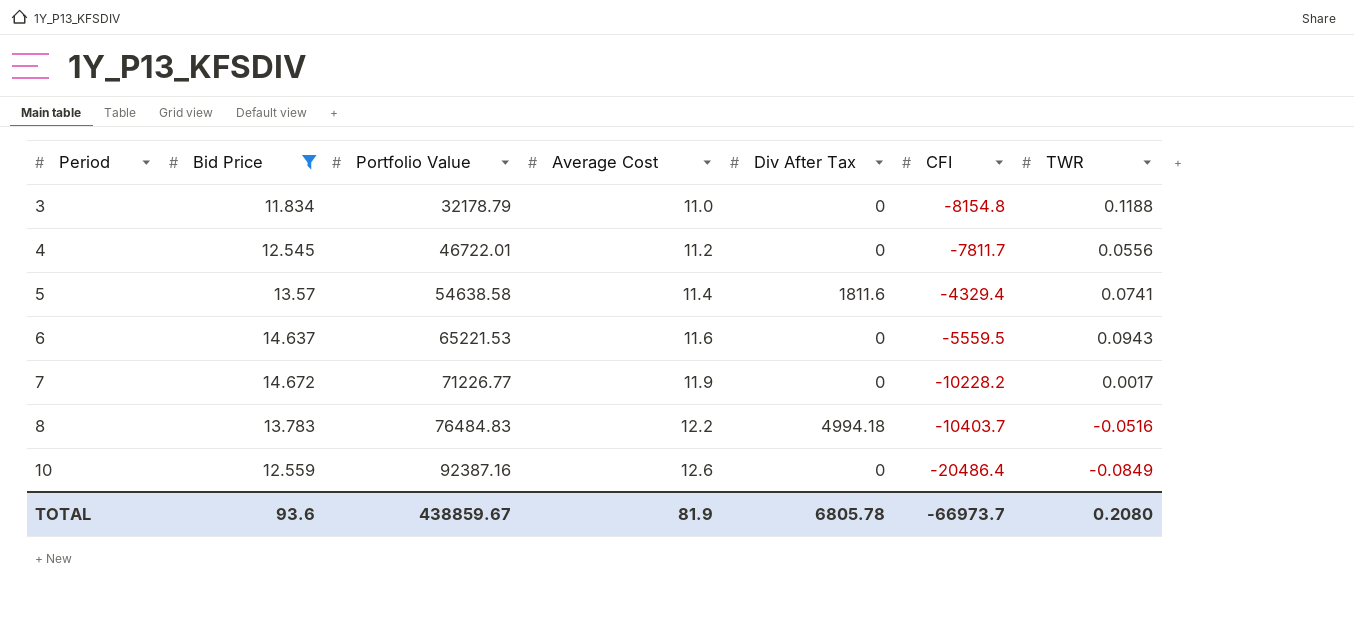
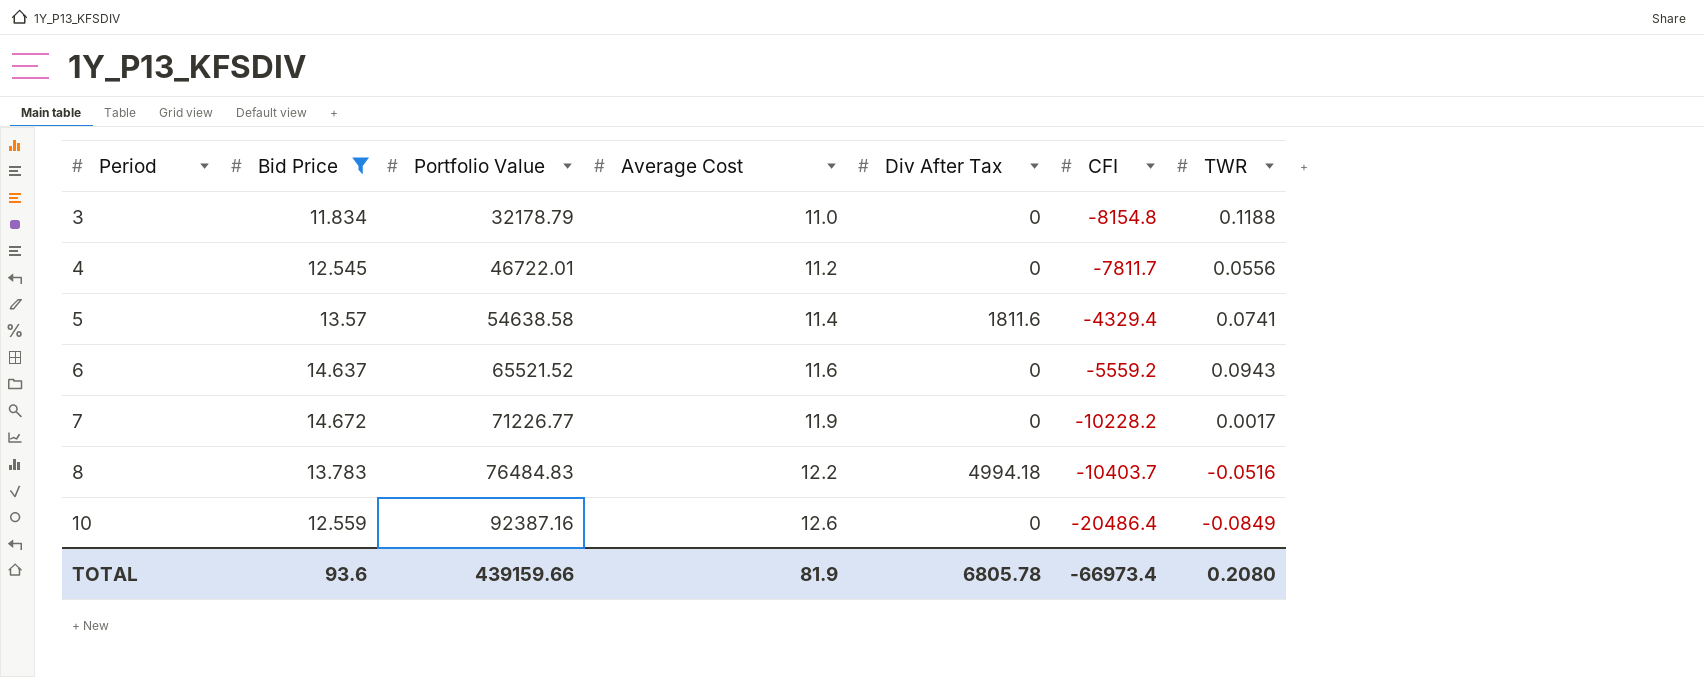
6 | Portfolio Value: 65221.53 -> 65521.52
6 | CFI: -5559.5 -> -5559.2
TOTAL | Portfolio Value: 438859.67 -> 439159.66
TOTAL | CFI: -66973.7 -> -66973.4

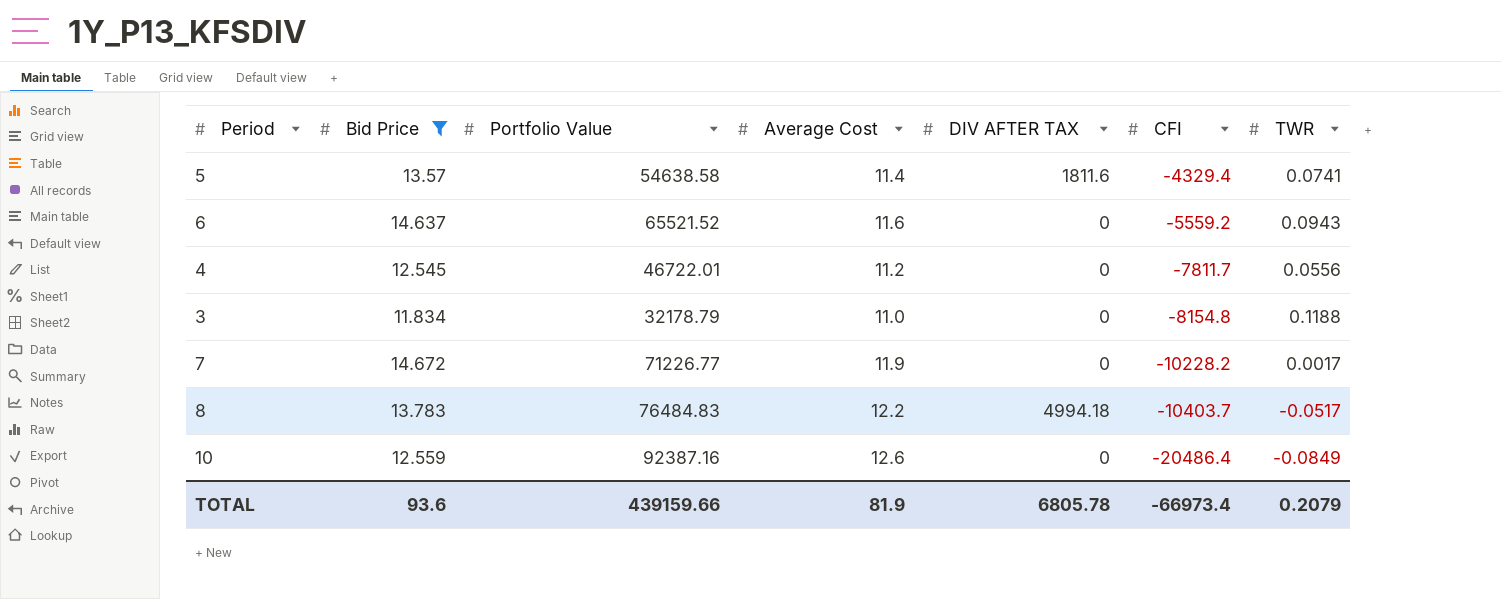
row order: Period ascending -> CFI descending
column name: Div After Tax -> DIV AFTER TAX
8 | TWR: -0.0516 -> -0.0517
TOTAL | TWR: 0.2080 -> 0.2079

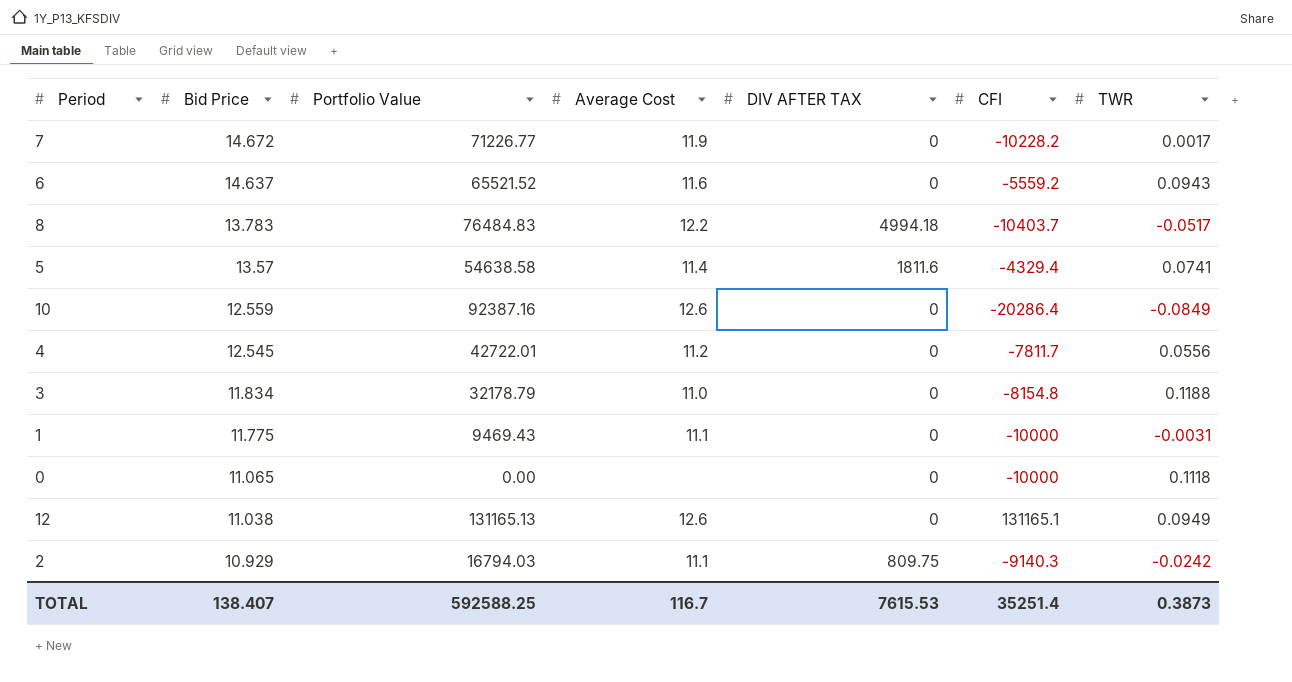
filter: Bid Price >= 11.834 -> none
row order: CFI descending -> Bid Price descending
10 | CFI: -20486.4 -> -20286.4
4 | Portfolio Value: 46722.01 -> 42722.01
TOTAL | Bid Price: 93.6 -> 138.407
TOTAL | Portfolio Value: 439159.66 -> 592588.25
TOTAL | Average Cost: 81.9 -> 116.7
TOTAL | DIV AFTER TAX: 6805.78 -> 7615.53
TOTAL | CFI: -66973.4 -> 35251.4
TOTAL | TWR: 0.2079 -> 0.3873

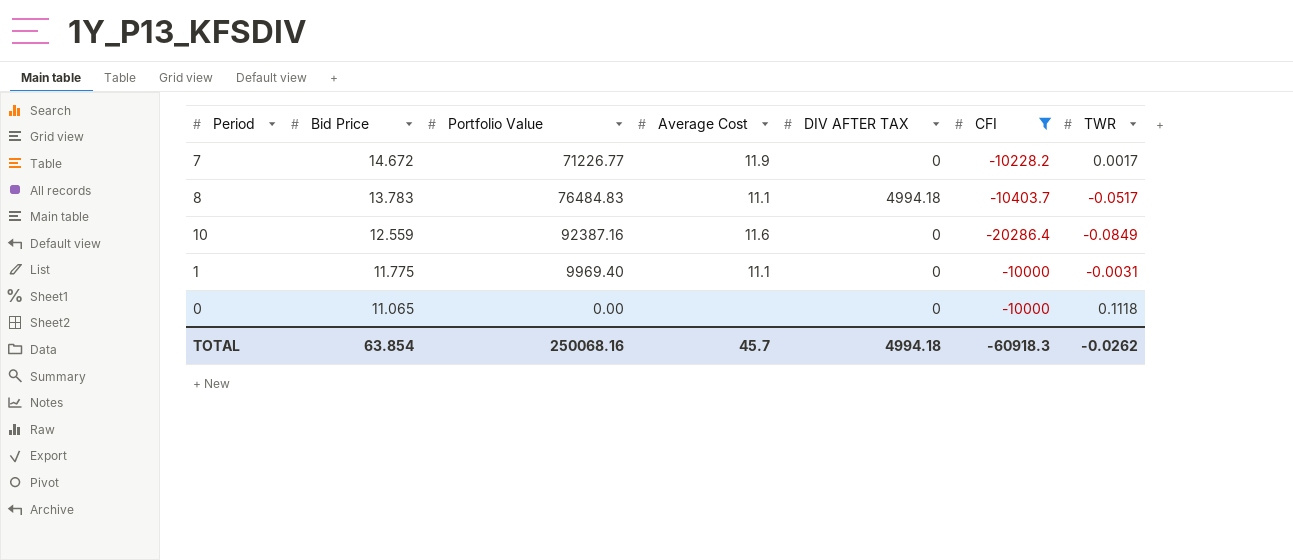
filter: none -> CFI <= -10000
8 | Average Cost: 12.2 -> 11.1
10 | Average Cost: 12.6 -> 11.6
1 | Portfolio Value: 9469.43 -> 9969.40
TOTAL | Bid Price: 138.407 -> 63.854
TOTAL | Portfolio Value: 592588.25 -> 250068.16
TOTAL | Average Cost: 116.7 -> 45.7
TOTAL | DIV AFTER TAX: 7615.53 -> 4994.18
TOTAL | CFI: 35251.4 -> -60918.3
TOTAL | TWR: 0.3873 -> -0.0262

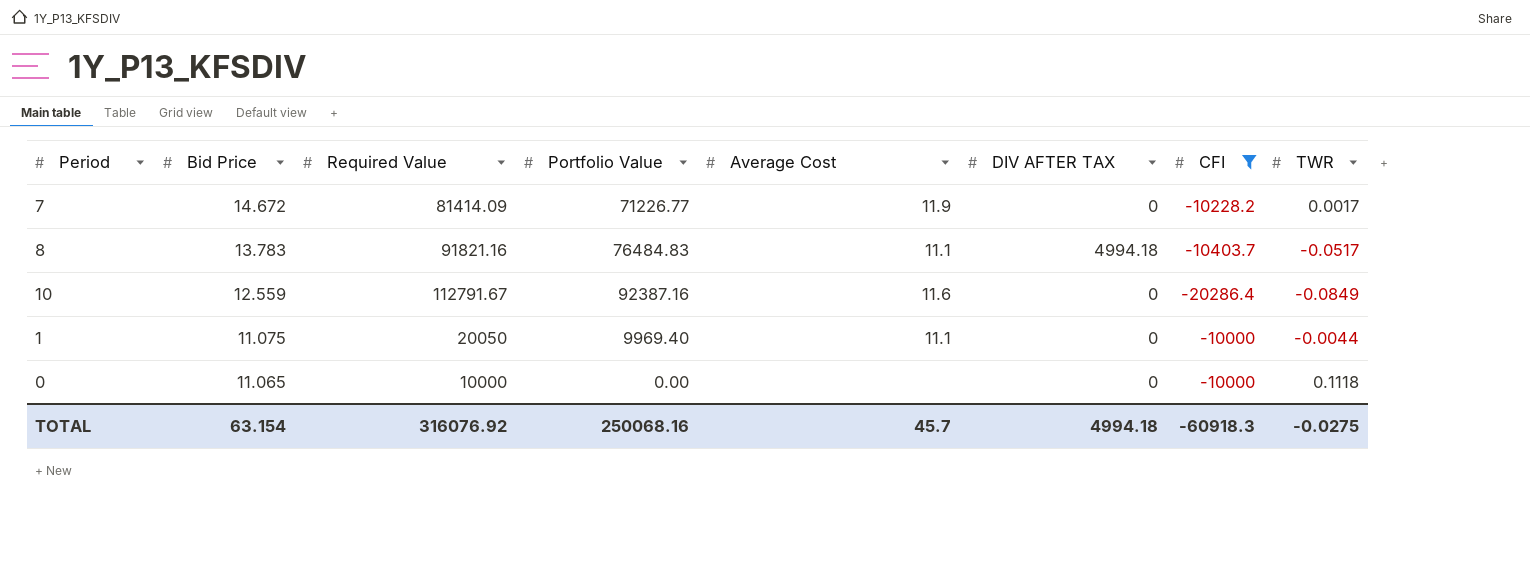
column Required Value | position: none -> 3
1 | Bid Price: 11.775 -> 11.075
1 | TWR: -0.0031 -> -0.0044
TOTAL | Bid Price: 63.854 -> 63.154
TOTAL | TWR: -0.0262 -> -0.0275

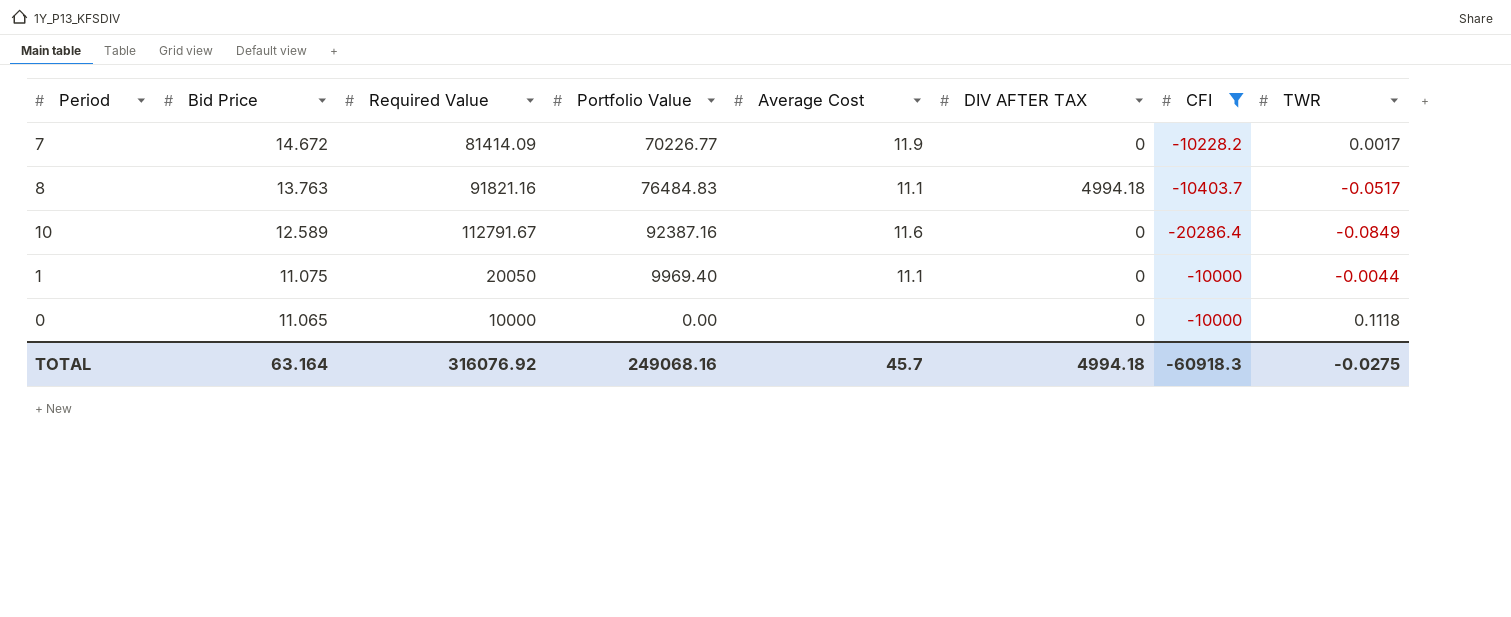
7 | Portfolio Value: 71226.77 -> 70226.77
8 | Bid Price: 13.783 -> 13.763
10 | Bid Price: 12.559 -> 12.589
TOTAL | Bid Price: 63.154 -> 63.164
TOTAL | Portfolio Value: 250068.16 -> 249068.16

